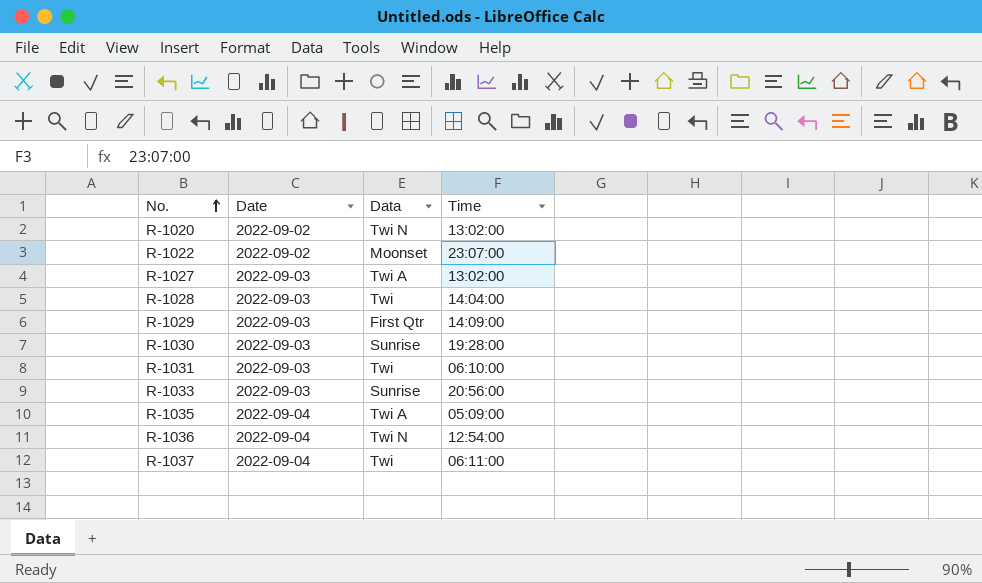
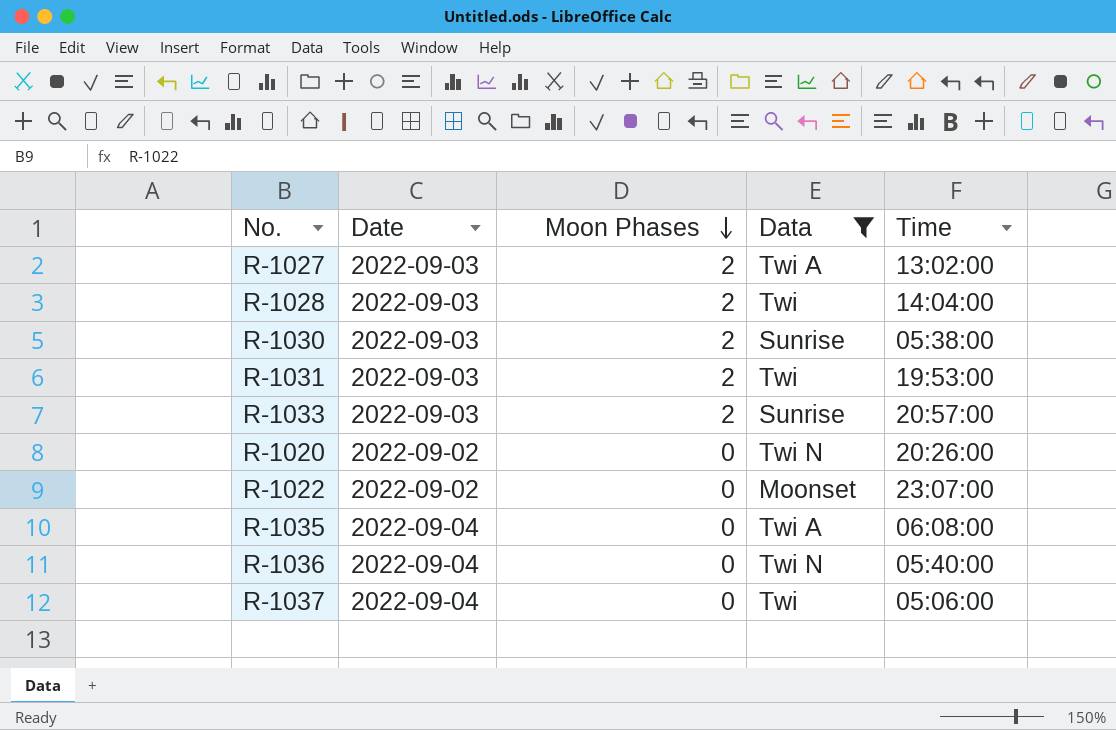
filter: none -> Data != First Qtr
row order: No. ascending -> Moon Phases descending
column Moon Phases | position: none -> 3
R-1030 | Time: 19:28:00 -> 05:38:00
R-1031 | Time: 06:10:00 -> 19:53:00
R-1033 | Time: 20:56:00 -> 20:57:00
R-1020 | Time: 13:02:00 -> 20:26:00
R-1035 | Time: 05:09:00 -> 06:08:00
R-1036 | Time: 12:54:00 -> 05:40:00
R-1037 | Time: 06:11:00 -> 05:06:00

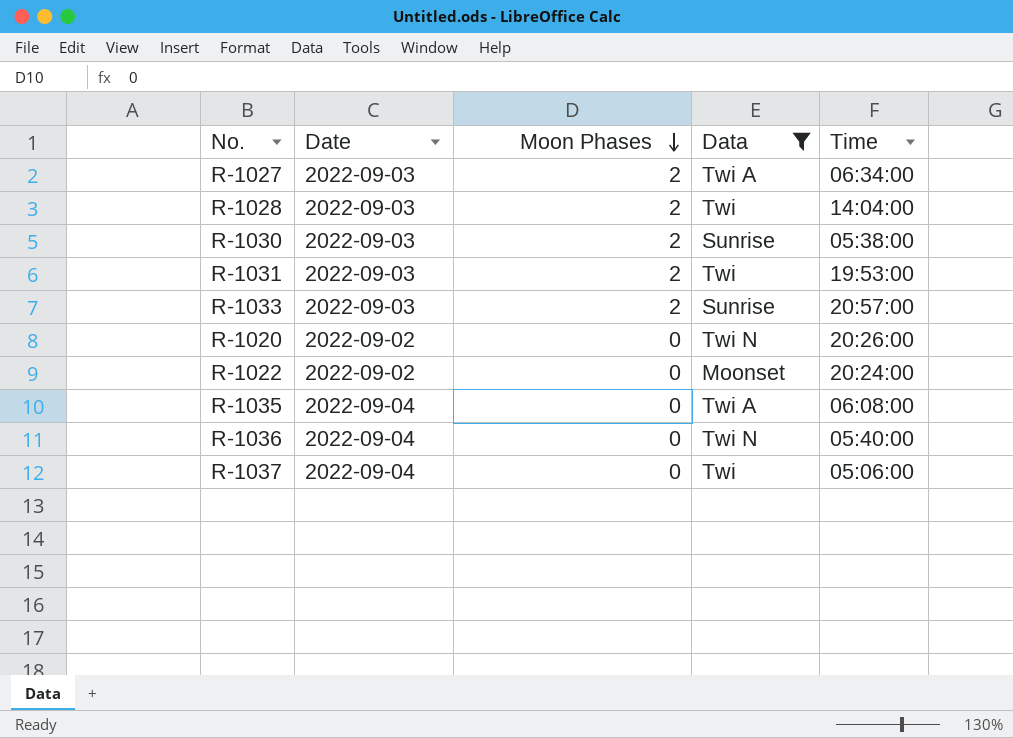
R-1027 | Time: 13:02:00 -> 06:34:00
R-1022 | Time: 23:07:00 -> 20:24:00

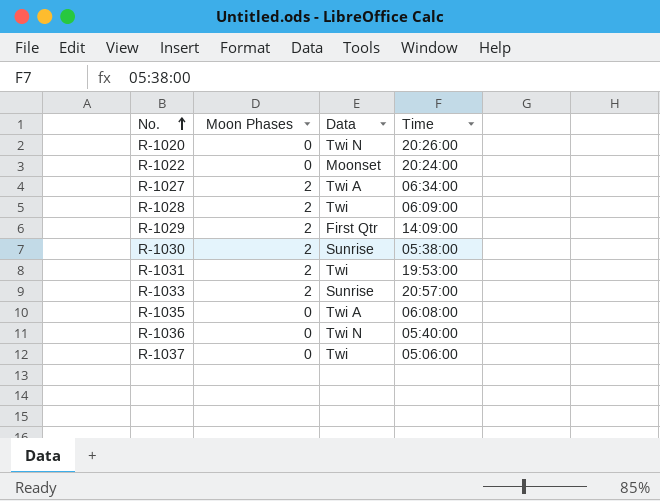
filter: Data != First Qtr -> none
row order: Moon Phases descending -> No. ascending
column Date | position: 2 -> none
R-1028 | Time: 14:04:00 -> 06:09:00

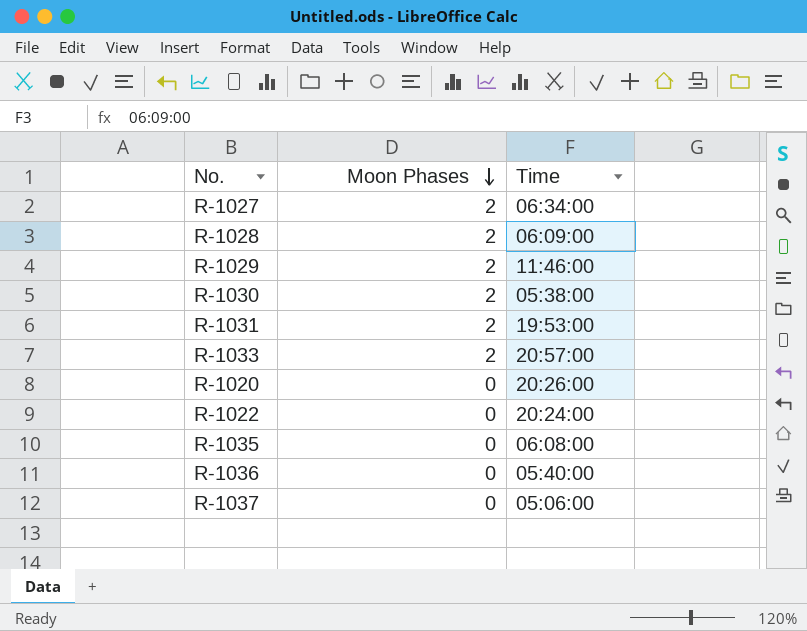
row order: No. ascending -> Moon Phases descending
column Data | position: 3 -> none
R-1029 | Time: 14:09:00 -> 11:46:00

